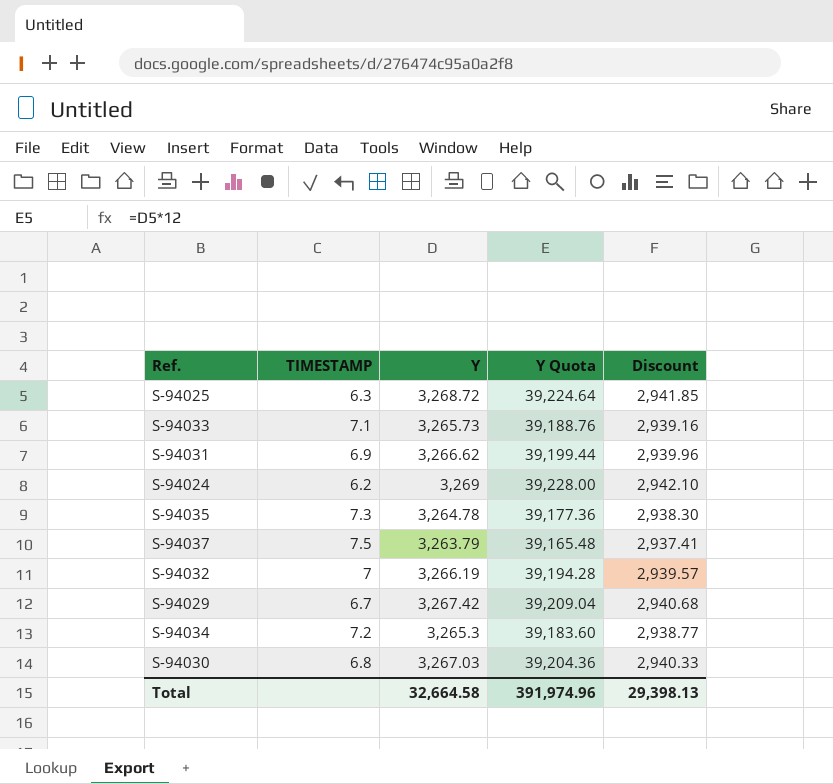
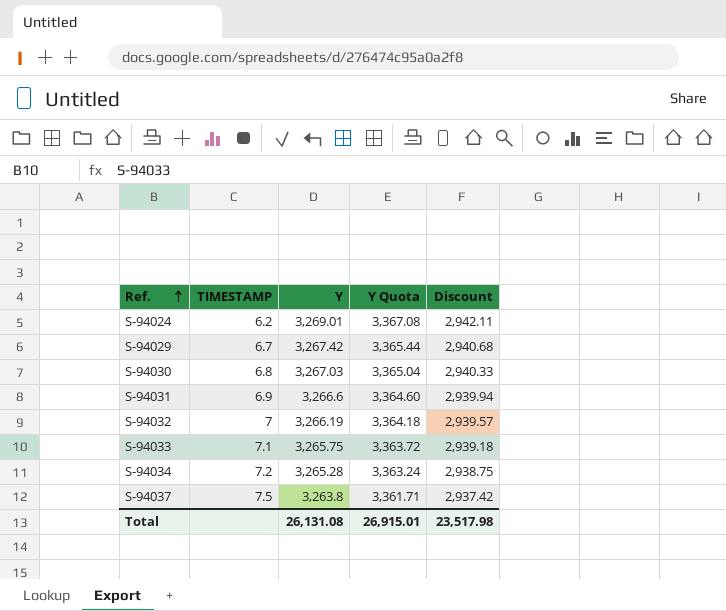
row order: none -> Ref. ascending
column Y Quota | formula: [Y] * 12 -> [Y] * 1.03
row S-94025: 6.3 | 3,268.72 | 39,224.64 | 2,941.85 -> none
row S-94035: 7.3 | 3,264.78 | 39,177.36 | 2,938.30 -> none
S-94024 | Y: 3,269 -> 3,269.01
S-94024 | Discount: 2,942.10 -> 2,942.11
S-94031 | Y: 3,266.62 -> 3,266.6
S-94031 | Discount: 2,939.96 -> 2,939.94
S-94033 | Y: 3,265.73 -> 3,265.75
S-94033 | Discount: 2,939.16 -> 2,939.18
S-94034 | Y: 3,265.3 -> 3,265.28
S-94034 | Discount: 2,938.77 -> 2,938.75
S-94037 | Y: 3,263.79 -> 3,263.8
S-94037 | Discount: 2,937.41 -> 2,937.42
Total | Y: 32,664.58 -> 26,131.08
Total | Y Quota: 391,974.96 -> 26,915.01
Total | Discount: 29,398.13 -> 23,517.98

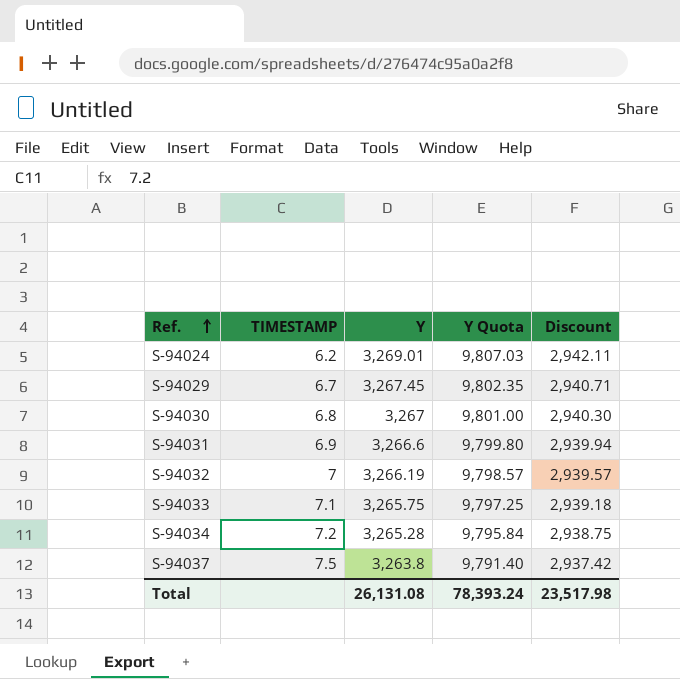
column Y Quota | formula: [Y] * 1.03 -> [Y] * 3
S-94029 | Y: 3,267.42 -> 3,267.45
S-94029 | Discount: 2,940.68 -> 2,940.71
S-94030 | Y: 3,267.03 -> 3,267
S-94030 | Discount: 2,940.33 -> 2,940.30
Total | Y Quota: 26,915.01 -> 78,393.24

